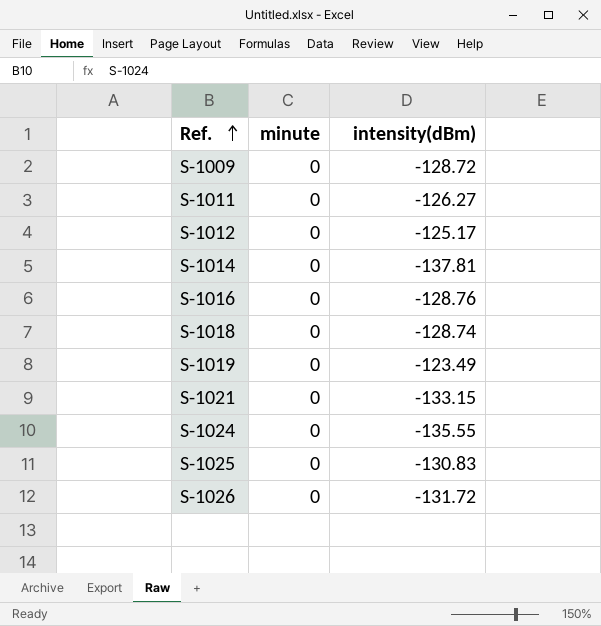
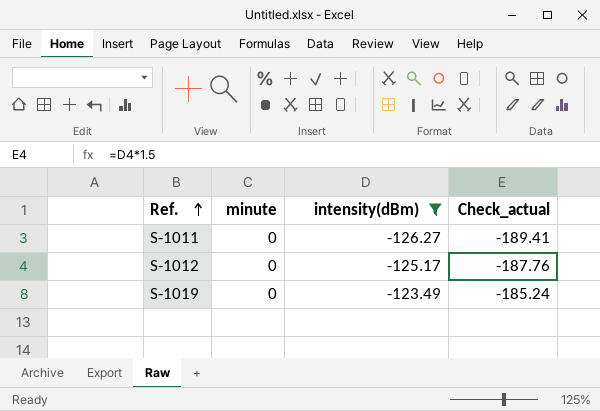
filter: none -> intensity(dBm) >= -126.27
column Check_actual | formula: none -> [intensity(dBm)] * 1.5

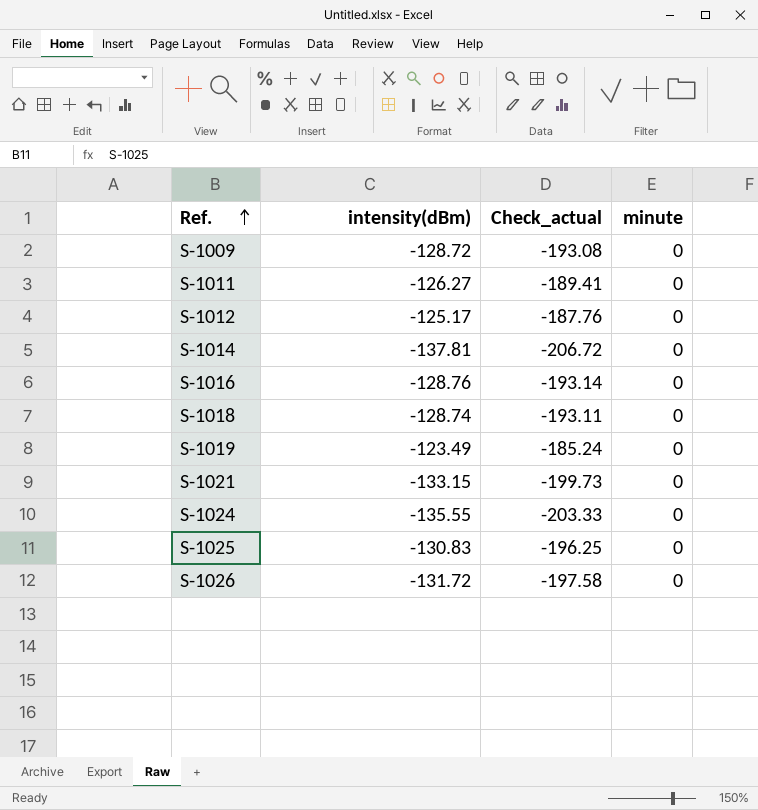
filter: intensity(dBm) >= -126.27 -> none
column minute | position: 2 -> 4

